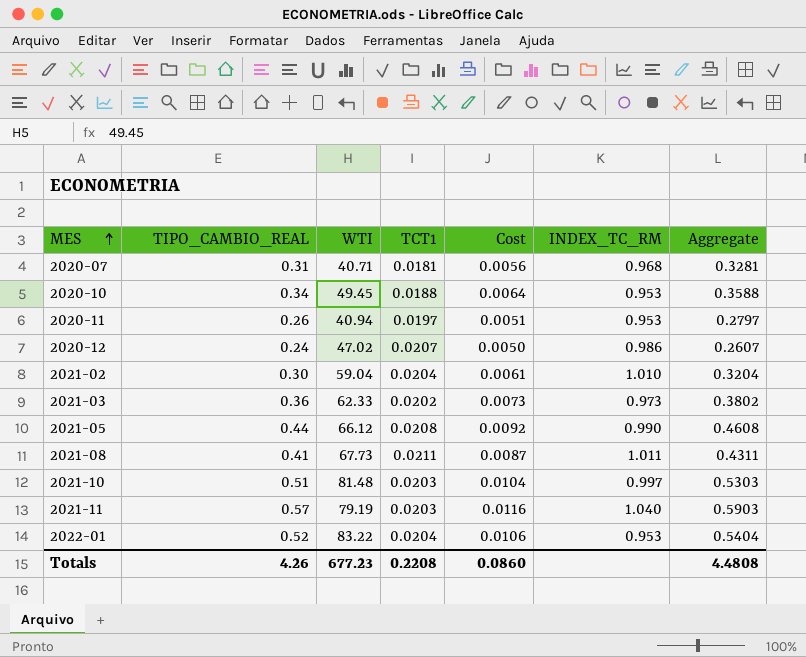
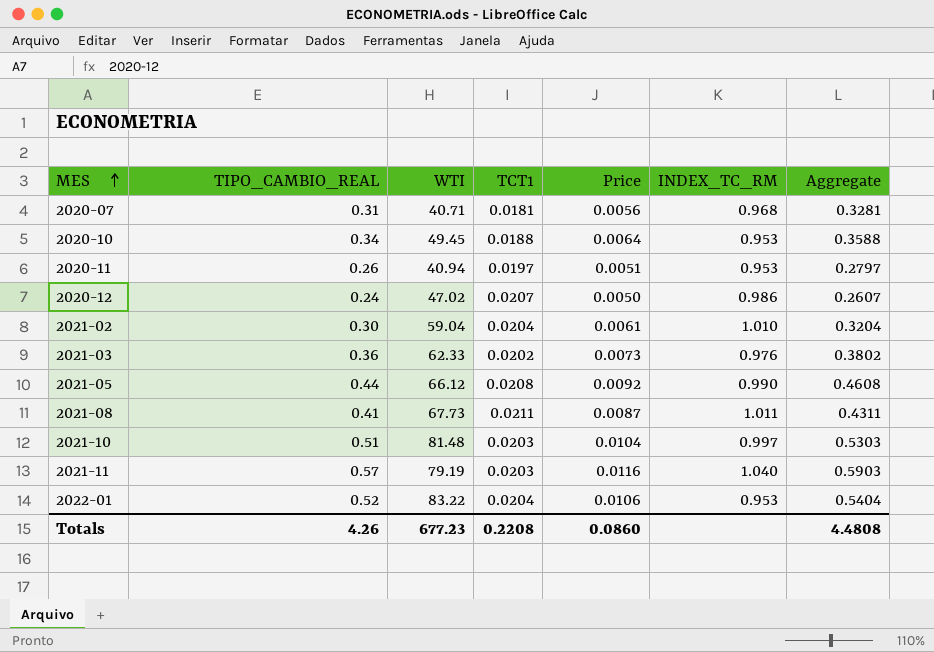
column name: Cost -> Price
2021-03 | INDEX_TC_RM: 0.973 -> 0.976

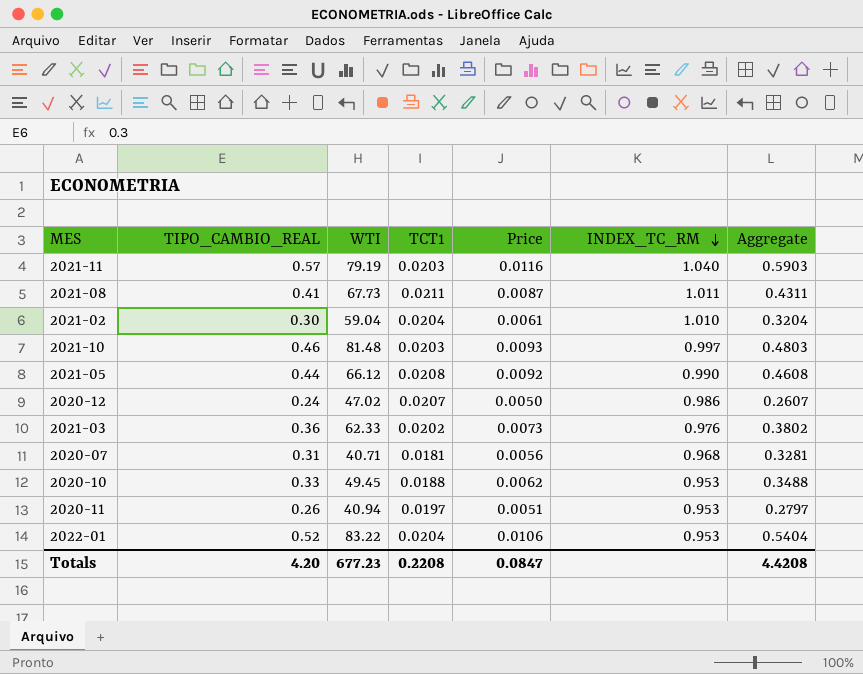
row order: MES ascending -> INDEX_TC_RM descending
2021-10 | TIPO_CAMBIO_REAL: 0.51 -> 0.46
2021-10 | Price: 0.0104 -> 0.0093
2021-10 | Aggregate: 0.5303 -> 0.4803
2020-10 | TIPO_CAMBIO_REAL: 0.34 -> 0.33
2020-10 | Price: 0.0064 -> 0.0062
2020-10 | Aggregate: 0.3588 -> 0.3488
Totals | TIPO_CAMBIO_REAL: 4.26 -> 4.20
Totals | Price: 0.0860 -> 0.0847
Totals | Aggregate: 4.4808 -> 4.4208

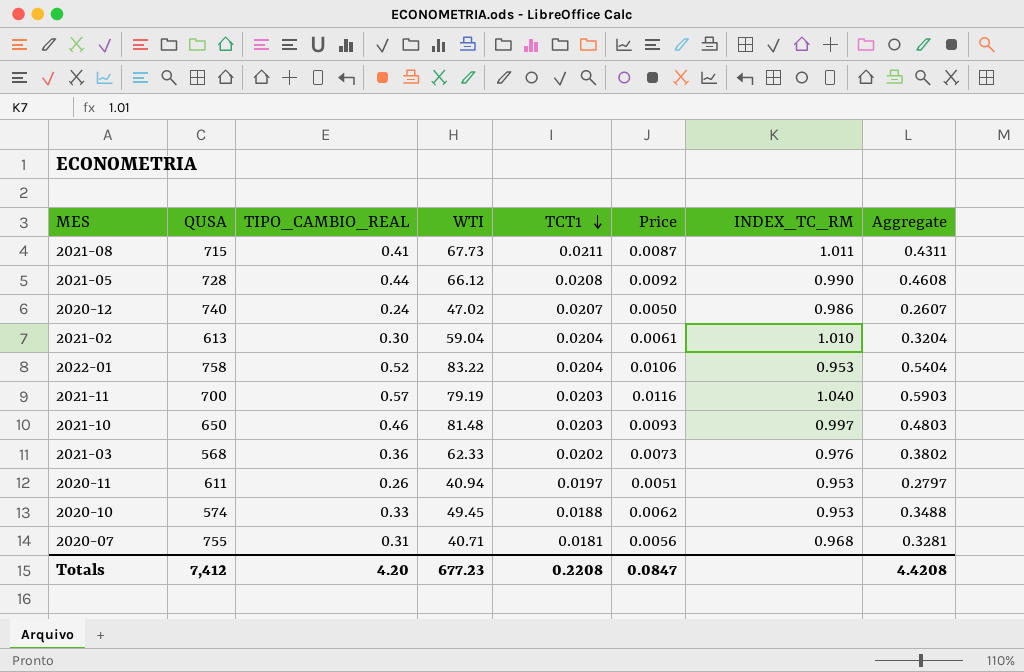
row order: INDEX_TC_RM descending -> TCT1 descending
column QUSA | position: none -> 2

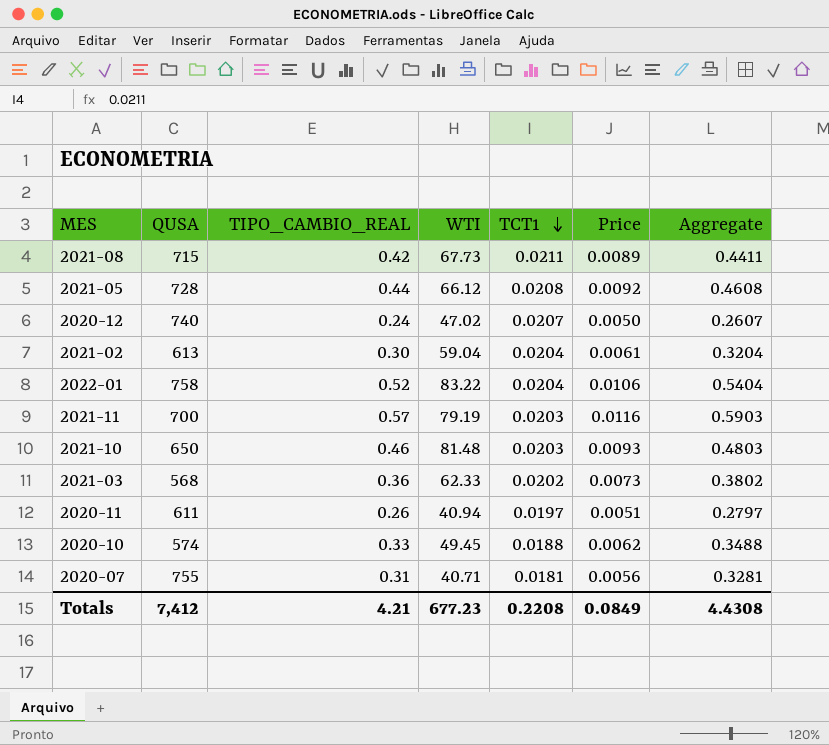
column INDEX_TC_RM | position: 7 -> none
2021-08 | TIPO_CAMBIO_REAL: 0.41 -> 0.42
2021-08 | Price: 0.0087 -> 0.0089
2021-08 | Aggregate: 0.4311 -> 0.4411
Totals | TIPO_CAMBIO_REAL: 4.20 -> 4.21
Totals | Price: 0.0847 -> 0.0849
Totals | Aggregate: 4.4208 -> 4.4308

